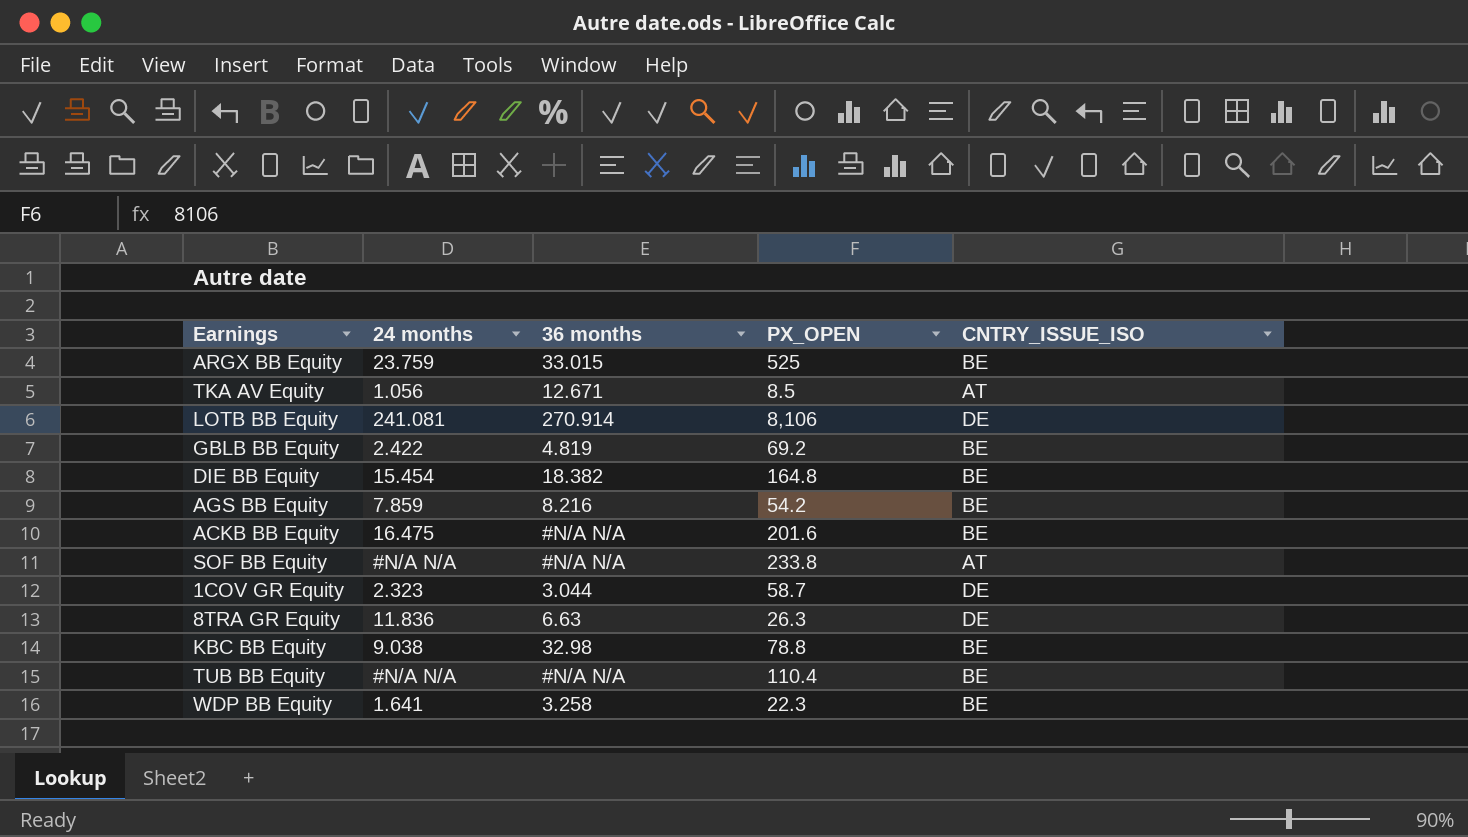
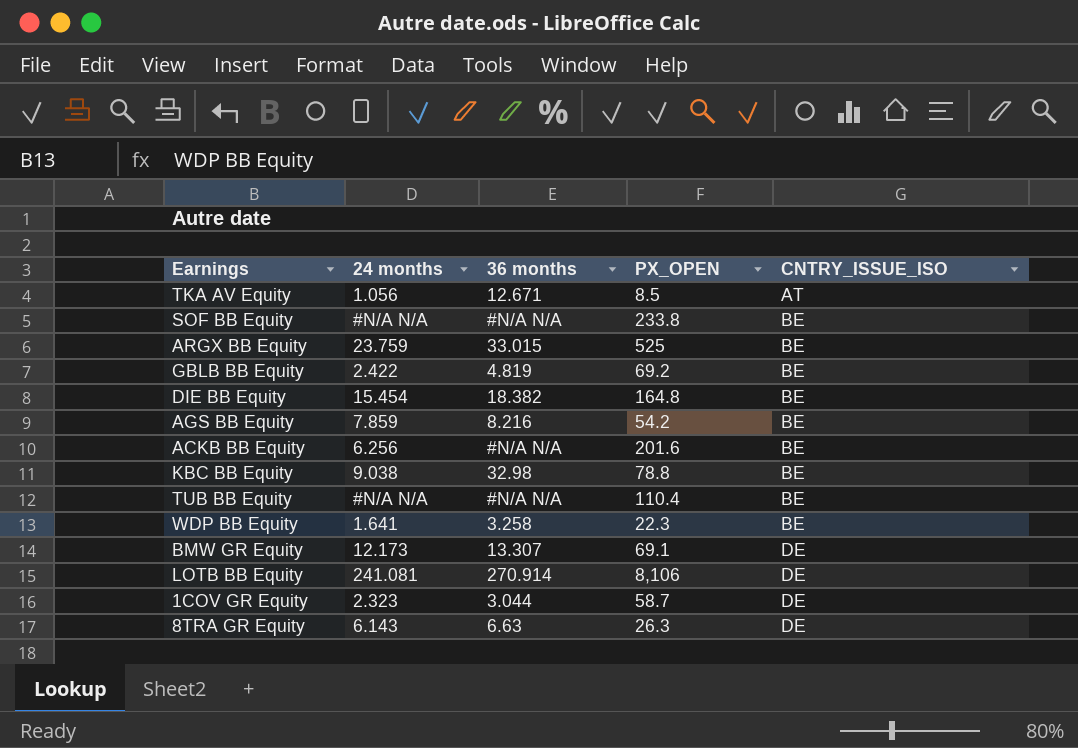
row order: none -> CNTRY_ISSUE_ISO ascending
SOF BB Equity | CNTRY_ISSUE_ISO: AT -> BE
ACKB BB Equity | 24 months: 16.475 -> 6.256
row BMW GR Equity: none -> 12.173 | 13.307 | 69.1 | DE
8TRA GR Equity | 24 months: 11.836 -> 6.143

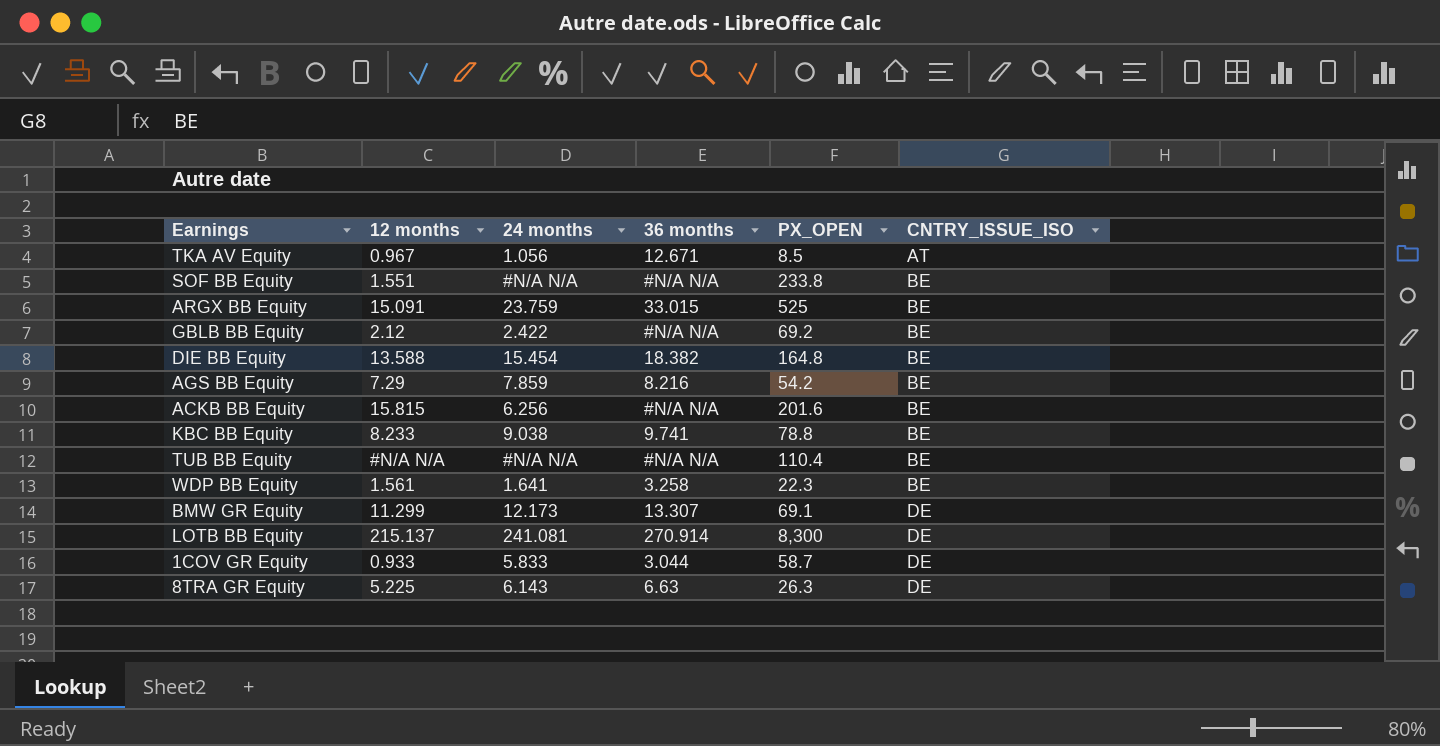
column 12 months | position: none -> 2
GBLB BB Equity | 36 months: 4.819 -> #N/A N/A
KBC BB Equity | 36 months: 32.98 -> 9.741
LOTB BB Equity | PX_OPEN: 8,106 -> 8,300
1COV GR Equity | 24 months: 2.323 -> 5.833

